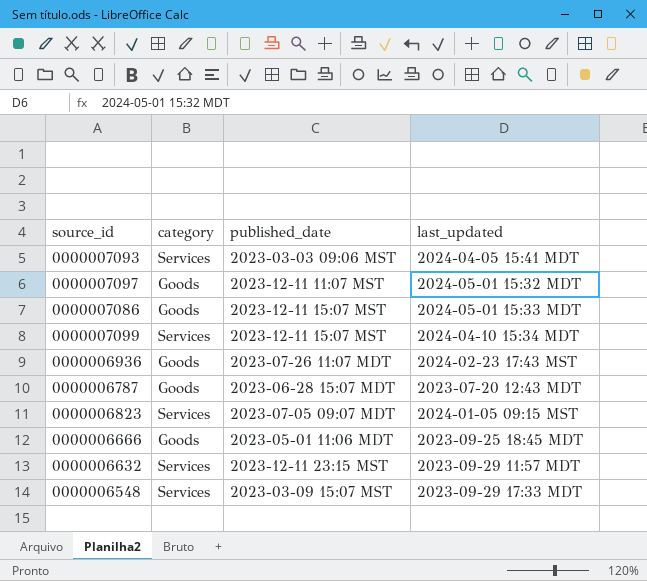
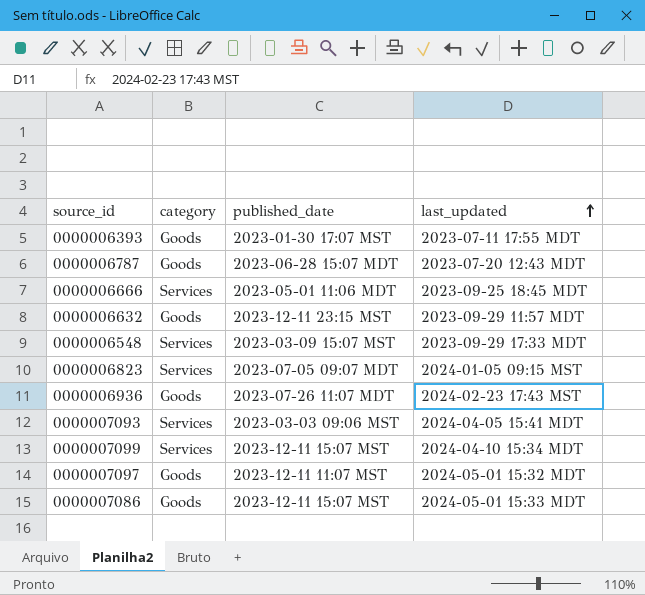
row order: none -> last_updated ascending
row 0000006393: none -> Goods | 2023-01-30 17:07 MST | 2023-07-11 17:55 MDT
0000006666 | category: Goods -> Services
0000006632 | category: Services -> Goods

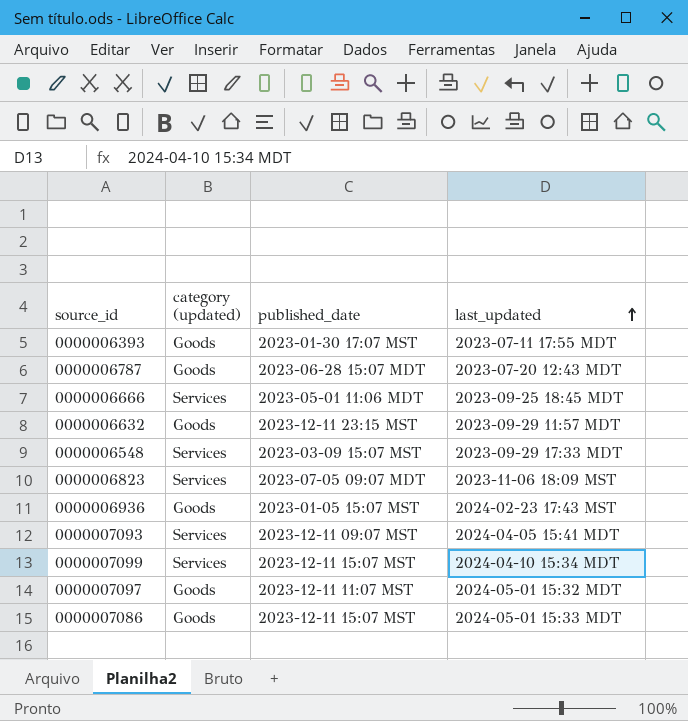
column name: category -> category (updated)
0000006823 | last_updated: 2024-01-05 09:15 MST -> 2023-11-06 18:09 MST
0000006936 | published_date: 2023-07-26 11:07 MDT -> 2023-01-05 15:07 MST
0000007093 | published_date: 2023-03-03 09:06 MST -> 2023-12-11 09:07 MST

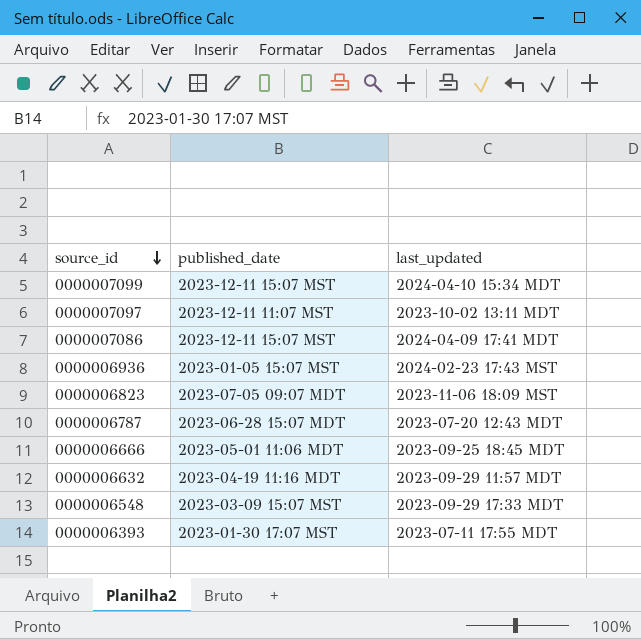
row order: last_updated ascending -> source_id descending
column category (updated) | position: 2 -> none
row 0000007093: Services | 2023-12-11 09:07 MST | 2024-04-05 15:41 MDT -> none
0000007097 | last_updated: 2024-05-01 15:32 MDT -> 2023-10-02 13:11 MDT
0000007086 | last_updated: 2024-05-01 15:33 MDT -> 2024-04-09 17:41 MDT
0000006632 | published_date: 2023-12-11 23:15 MST -> 2023-04-19 11:16 MDT

